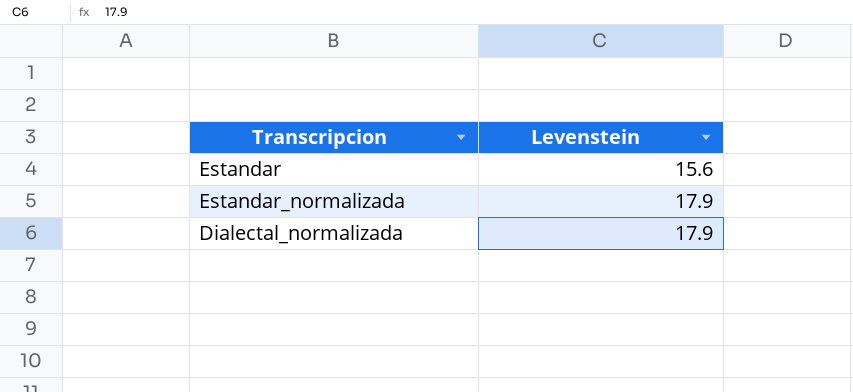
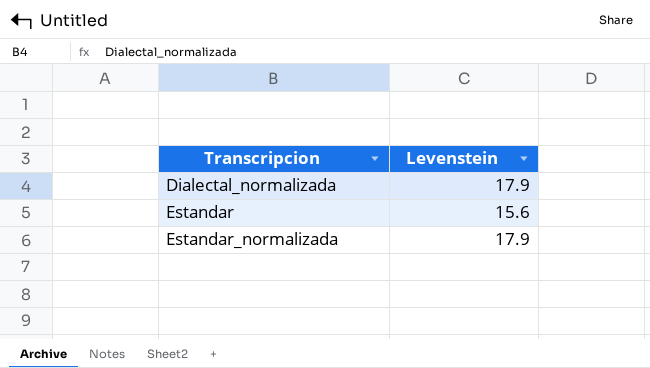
row order: Levenstein ascending -> Transcripcion ascending

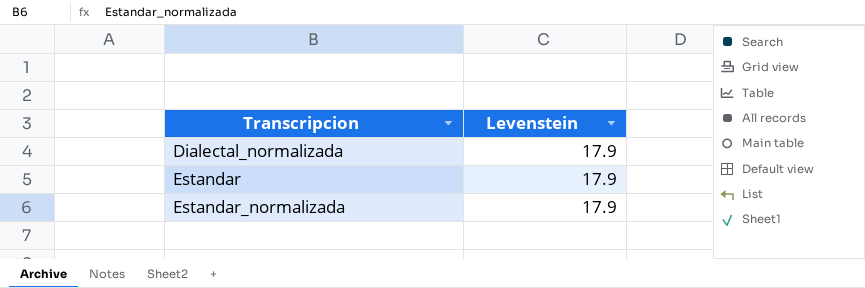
Estandar | Levenstein: 15.6 -> 17.9

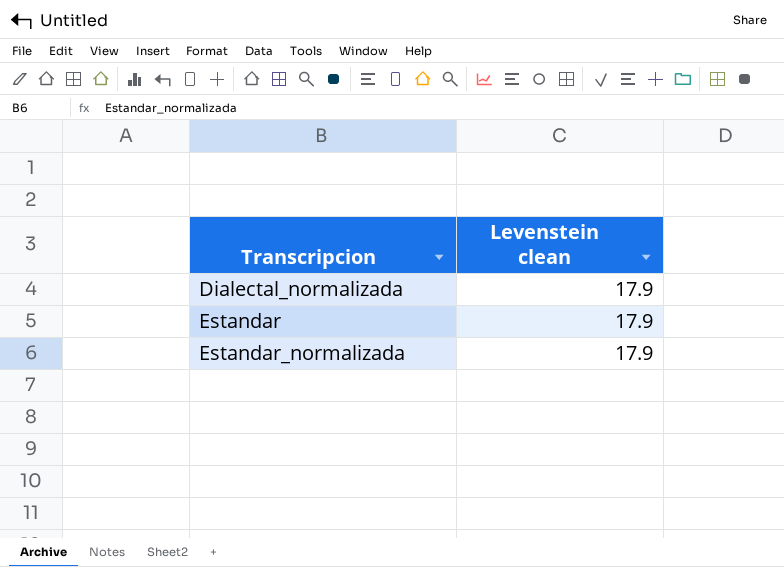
column name: Levenstein -> Levenstein clean

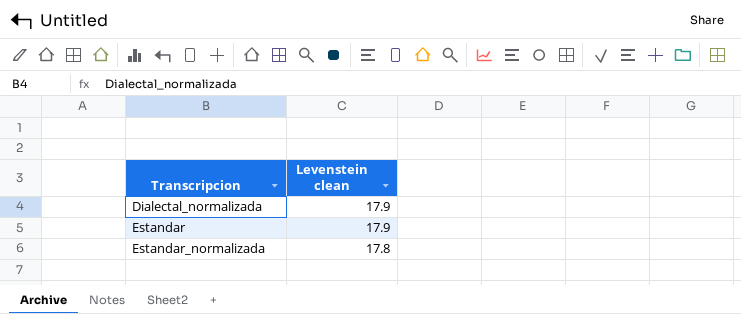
Estandar_normalizada | Levenstein clean: 17.9 -> 17.8

